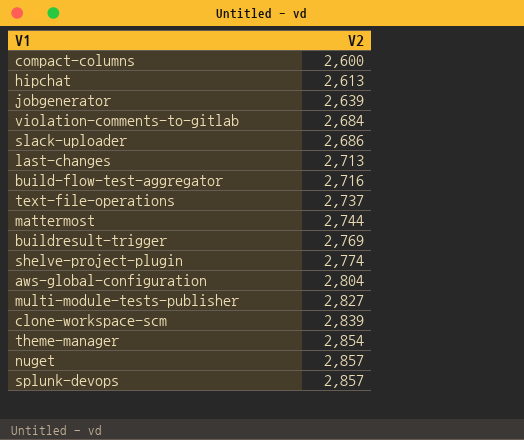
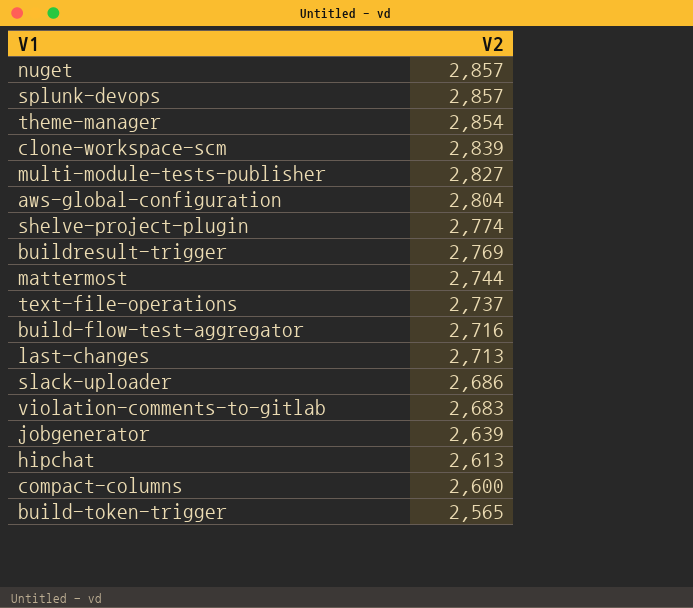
row order: V2 ascending -> V2 descending
violation-comments-to-gitlab | V2: 2,684 -> 2,683
row build-token-trigger: none -> 2,565

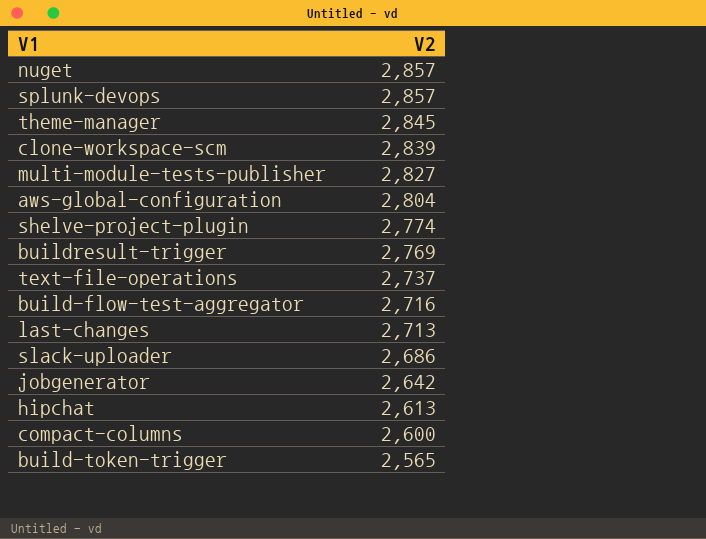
row mattermost: 2,744 -> none
row violation-comments-to-gitlab: 2,683 -> none
theme-manager | V2: 2,854 -> 2,845
jobgenerator | V2: 2,639 -> 2,642

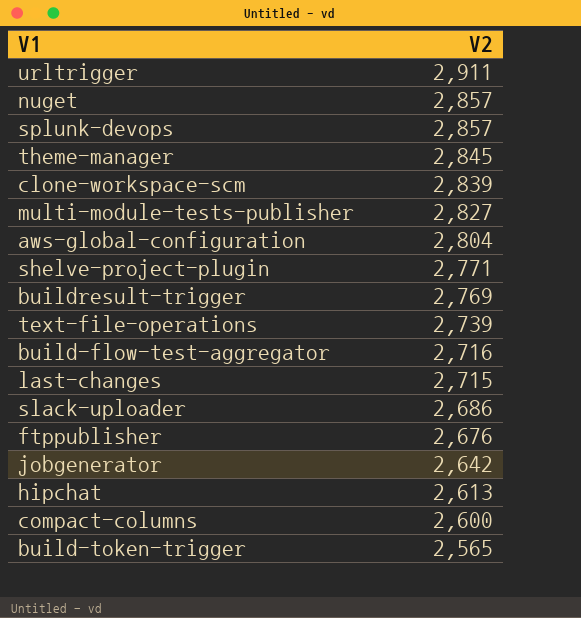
row urltrigger: none -> 2,911
shelve-project-plugin | V2: 2,774 -> 2,771
text-file-operations | V2: 2,737 -> 2,739
last-changes | V2: 2,713 -> 2,715
row ftppublisher: none -> 2,676

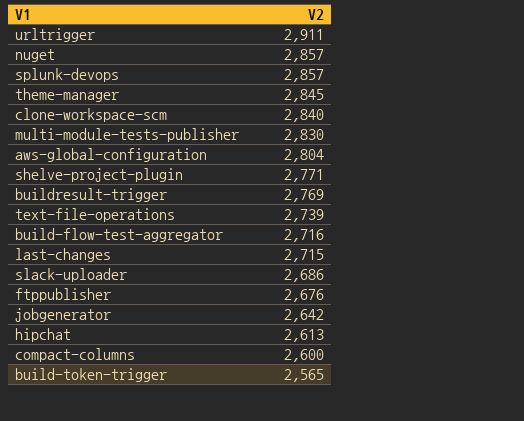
clone-workspace-scm | V2: 2,839 -> 2,840
multi-module-tests-publisher | V2: 2,827 -> 2,830

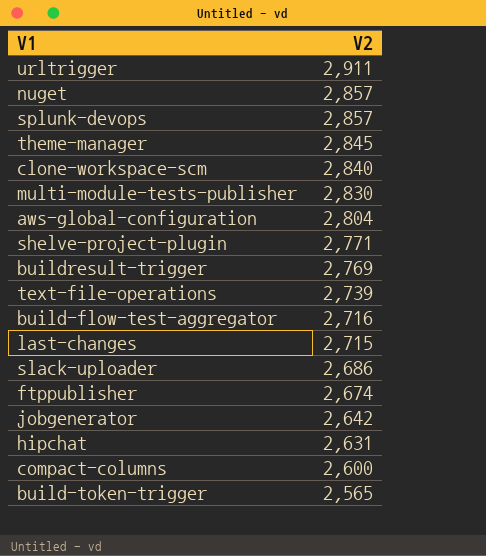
ftppublisher | V2: 2,676 -> 2,674
hipchat | V2: 2,613 -> 2,631

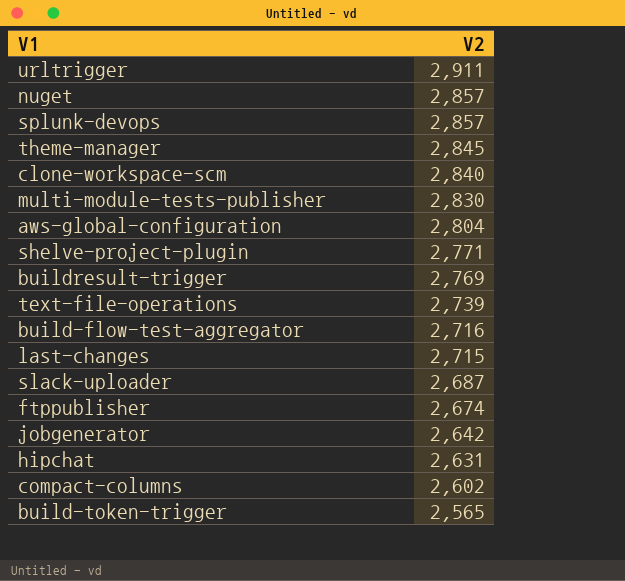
slack-uploader | V2: 2,686 -> 2,687
compact-columns | V2: 2,600 -> 2,602

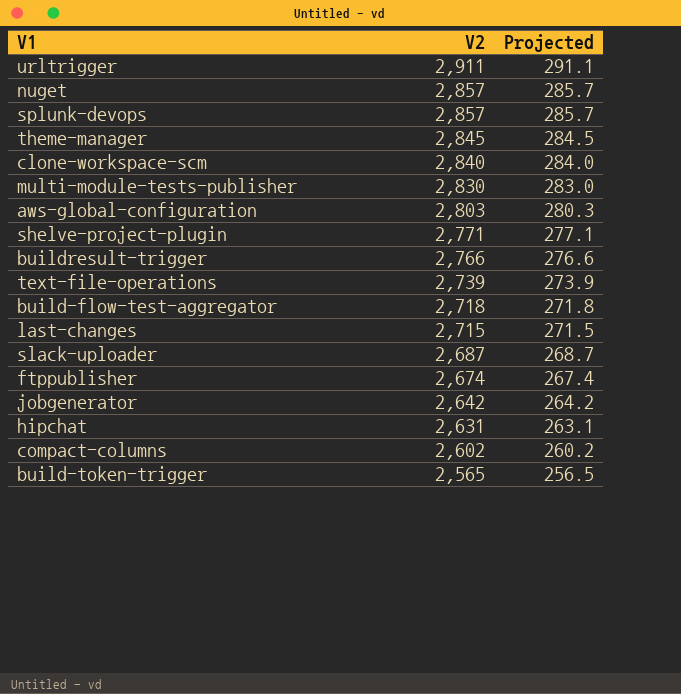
column Projected | formula: none -> [V2] * 0.1
aws-global-configuration | V2: 2,804 -> 2,803
buildresult-trigger | V2: 2,769 -> 2,766
build-flow-test-aggregator | V2: 2,716 -> 2,718

